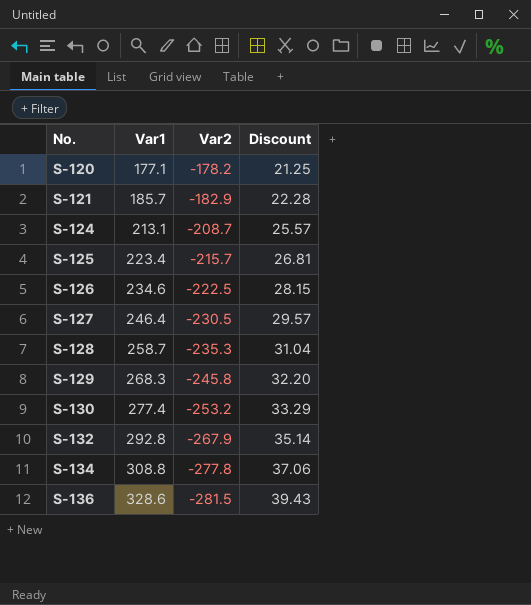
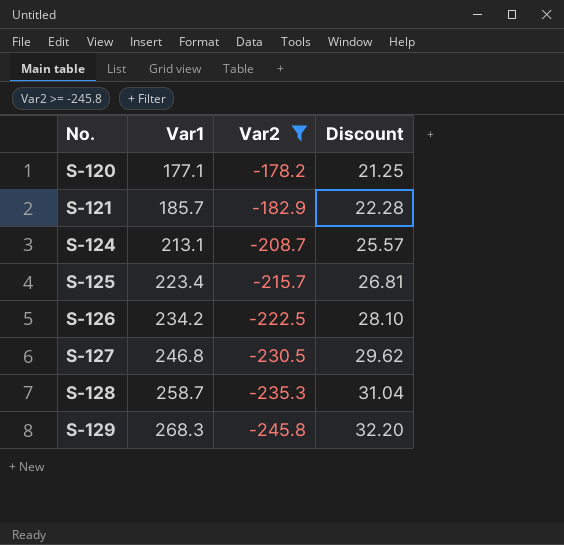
filter: none -> Var2 >= -245.8
S-126 | Var1: 234.6 -> 234.2
S-126 | Discount: 28.15 -> 28.10
S-127 | Var1: 246.4 -> 246.8
S-127 | Discount: 29.57 -> 29.62

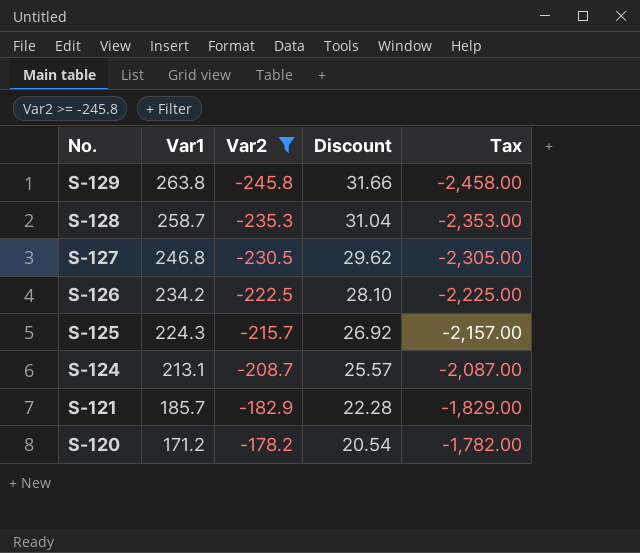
row order: No. ascending -> No. descending
column Tax | formula: none -> [Var2] * 10
S-129 | Var1: 268.3 -> 263.8
S-129 | Discount: 32.20 -> 31.66
S-125 | Var1: 223.4 -> 224.3
S-125 | Discount: 26.81 -> 26.92
S-120 | Var1: 177.1 -> 171.2
S-120 | Discount: 21.25 -> 20.54

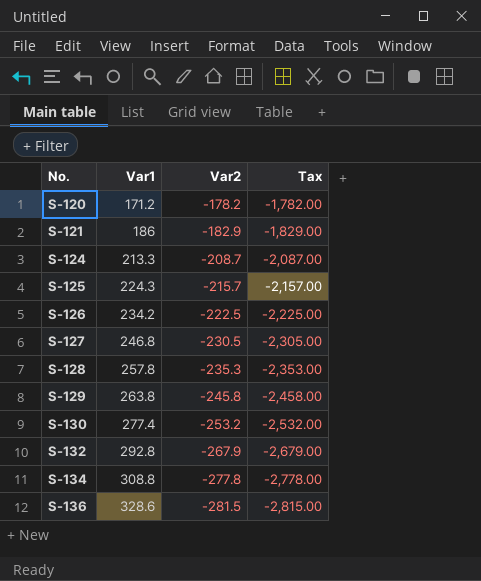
filter: Var2 >= -245.8 -> none
row order: No. descending -> No. ascending
column Discount | formula: [Var1] * 0.12 -> none
S-121 | Var1: 185.7 -> 186
S-124 | Var1: 213.1 -> 213.3
S-128 | Var1: 258.7 -> 257.8

